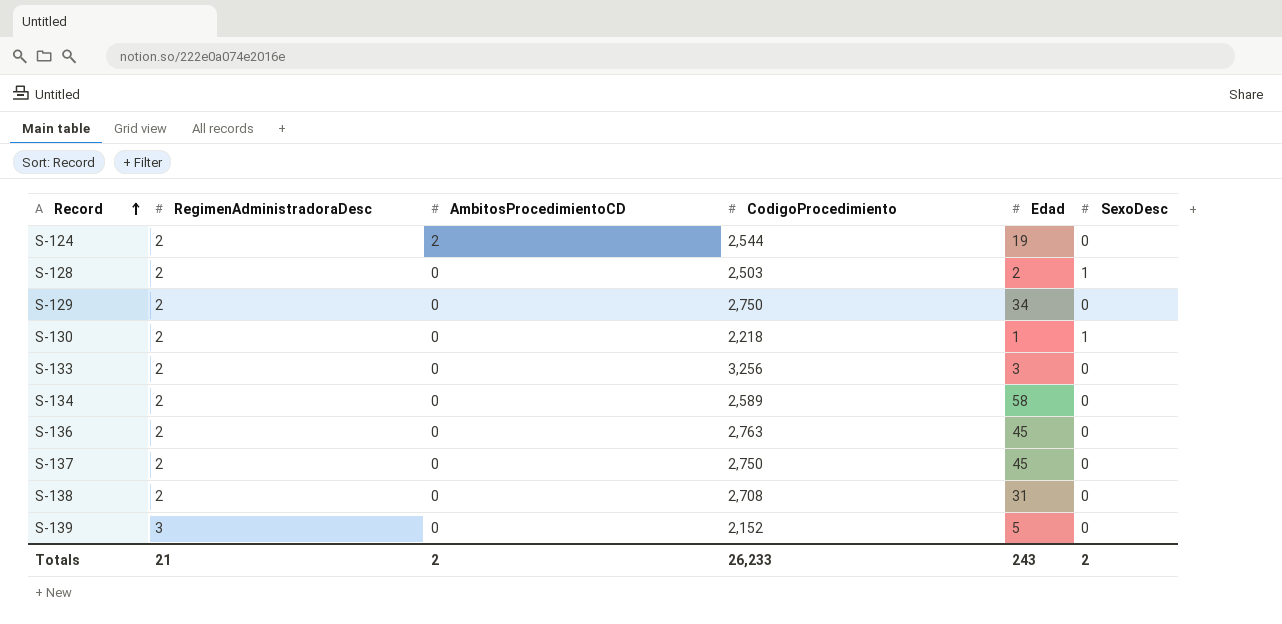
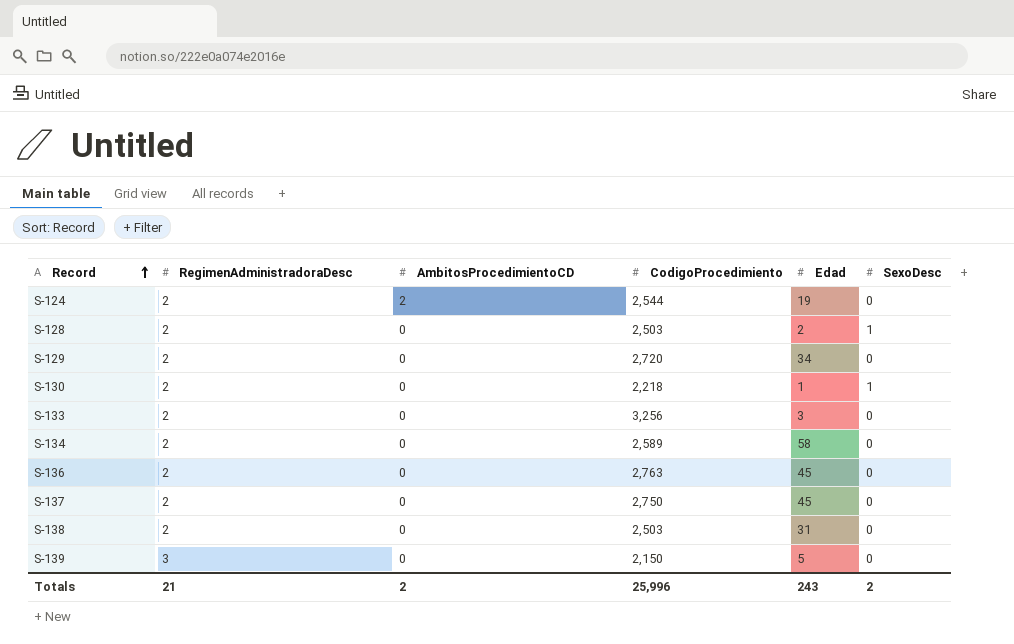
S-129 | CodigoProcedimiento: 2,750 -> 2,720
S-138 | CodigoProcedimiento: 2,708 -> 2,503
S-139 | CodigoProcedimiento: 2,152 -> 2,150
Totals | CodigoProcedimiento: 26,233 -> 25,996

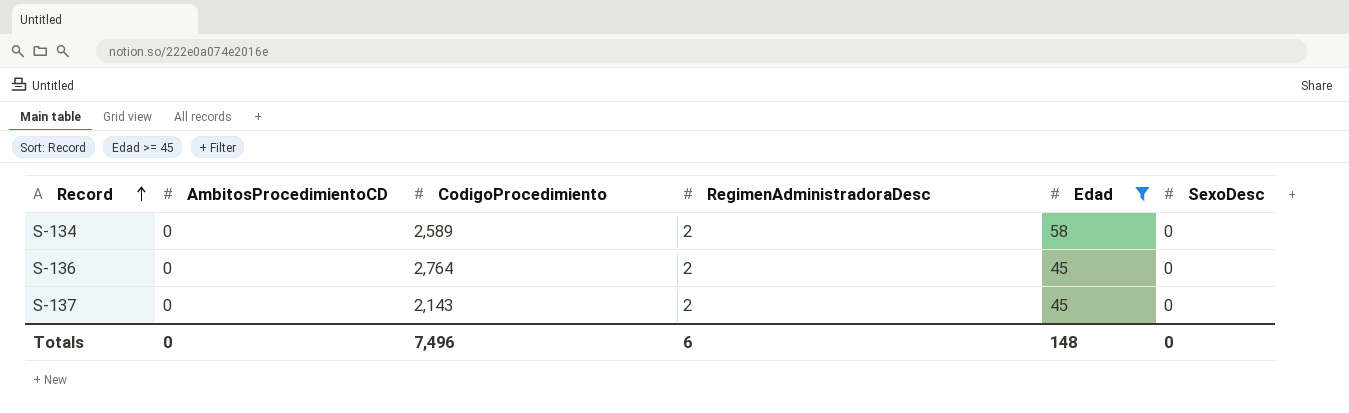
filter: none -> Edad >= 45
column RegimenAdministradoraDesc | position: 2 -> 4
S-136 | CodigoProcedimiento: 2,763 -> 2,764
S-137 | CodigoProcedimiento: 2,750 -> 2,143
Totals | AmbitosProcedimientoCD: 2 -> 0
Totals | CodigoProcedimiento: 25,996 -> 7,496
Totals | RegimenAdministradoraDesc: 21 -> 6
Totals | Edad: 243 -> 148
Totals | SexoDesc: 2 -> 0

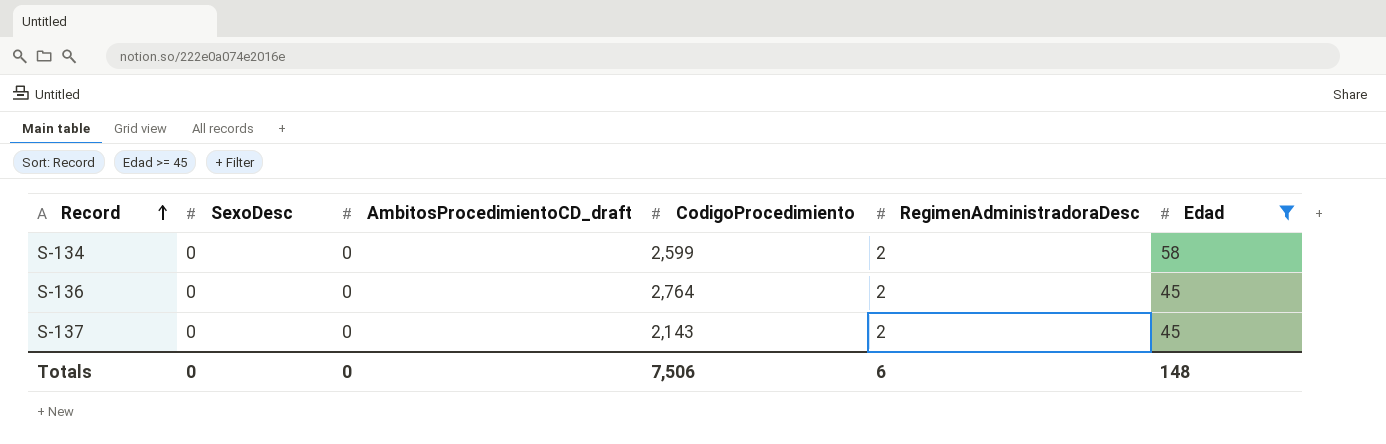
column SexoDesc | position: 6 -> 2
column name: AmbitosProcedimientoCD -> AmbitosProcedimientoCD_draft
S-134 | CodigoProcedimiento: 2,589 -> 2,599
Totals | CodigoProcedimiento: 7,496 -> 7,506

